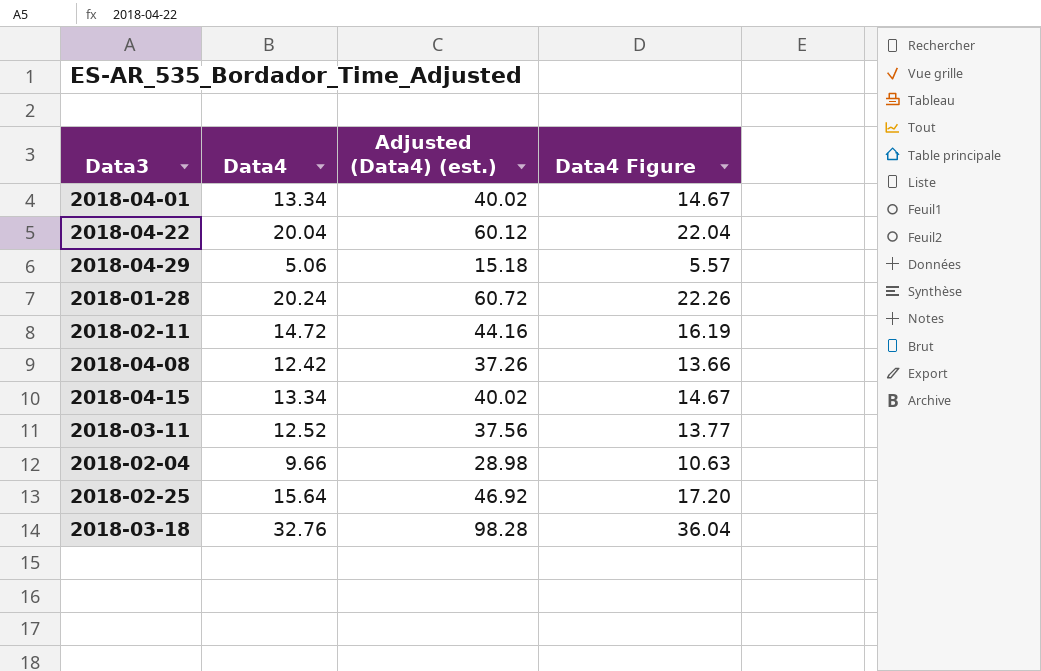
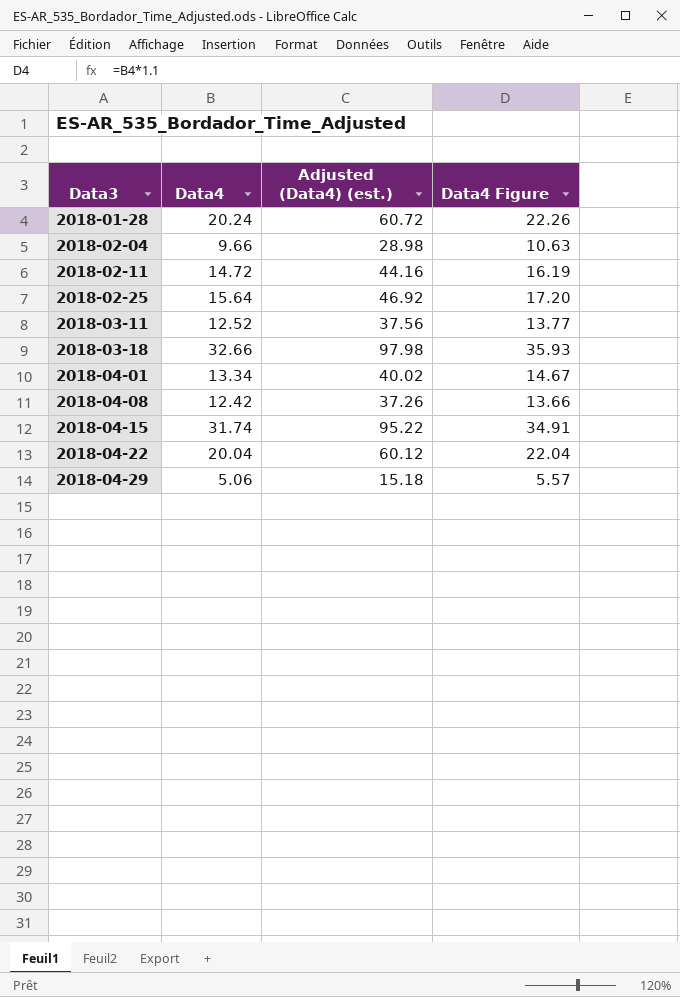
row order: none -> Data3 ascending
2018-03-18 | Data4: 32.76 -> 32.66
2018-03-18 | Adjusted (Data4) (est.): 98.28 -> 97.98
2018-03-18 | Data4 Figure: 36.04 -> 35.93
2018-04-15 | Data4: 13.34 -> 31.74
2018-04-15 | Adjusted (Data4) (est.): 40.02 -> 95.22
2018-04-15 | Data4 Figure: 14.67 -> 34.91

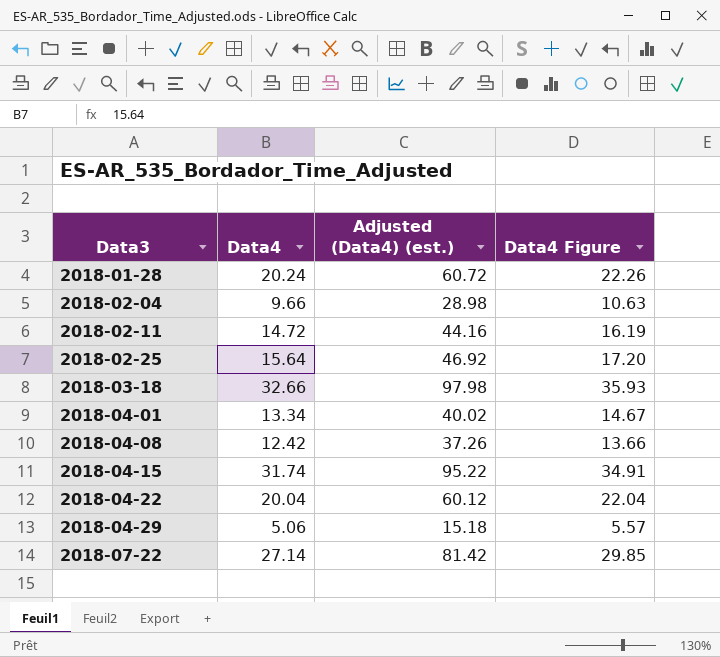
row 2018-03-11: 12.52 | 37.56 | 13.77 -> none
row 2018-07-22: none -> 27.14 | 81.42 | 29.85

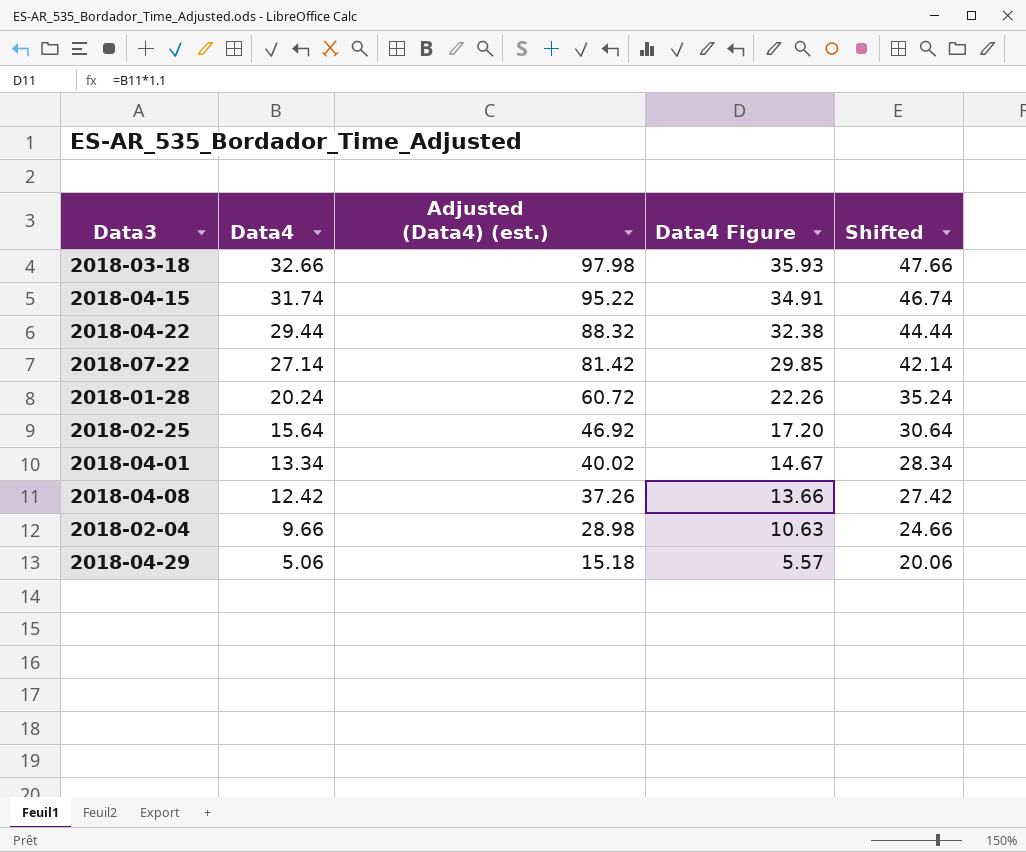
row order: Data3 ascending -> Data4 descending
column Shifted | formula: none -> [Data4] + 15
row 2018-02-11: 14.72 | 44.16 | 16.19 -> none
2018-04-22 | Data4: 20.04 -> 29.44
2018-04-22 | Adjusted (Data4) (est.): 60.12 -> 88.32
2018-04-22 | Data4 Figure: 22.04 -> 32.38

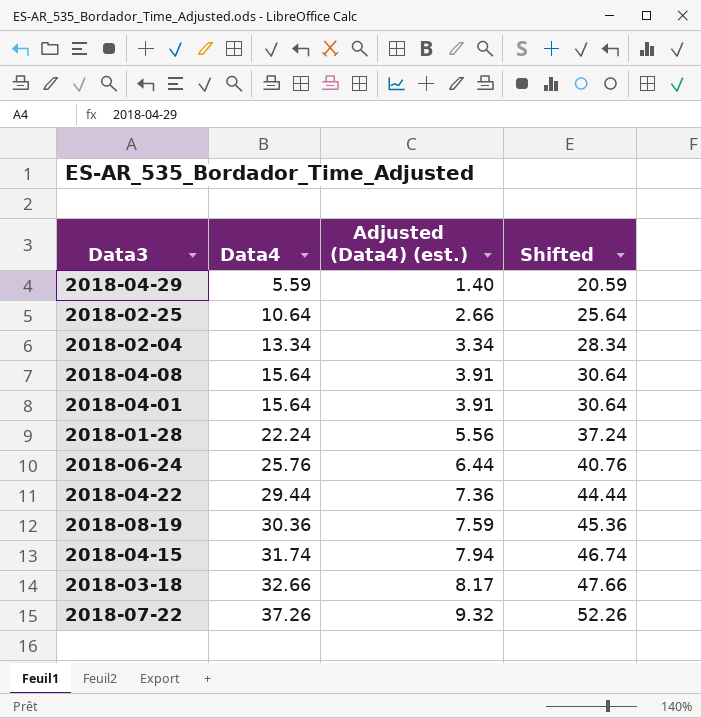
row order: Data4 descending -> Data4 ascending
column Data4 Figure | formula: [Data4] * 1.1 -> none
column Adjusted (Data4) (est.) | formula: [Data4] * 3 -> [Data4] * 0.25
2018-04-29 | Data4: 5.06 -> 5.59
2018-04-29 | Shifted: 20.06 -> 20.59
2018-02-25 | Data4: 15.64 -> 10.64
2018-02-25 | Shifted: 30.64 -> 25.64
2018-02-04 | Data4: 9.66 -> 13.34
2018-02-04 | Shifted: 24.66 -> 28.34
2018-04-08 | Data4: 12.42 -> 15.64
2018-04-08 | Shifted: 27.42 -> 30.64
2018-04-01 | Data4: 13.34 -> 15.64
2018-04-01 | Shifted: 28.34 -> 30.64
2018-01-28 | Data4: 20.24 -> 22.24
2018-01-28 | Shifted: 35.24 -> 37.24
row 2018-06-24: none -> 25.76 | 6.44 | 40.76
row 2018-08-19: none -> 30.36 | 7.59 | 45.36
2018-07-22 | Data4: 27.14 -> 37.26
2018-07-22 | Shifted: 42.14 -> 52.26

